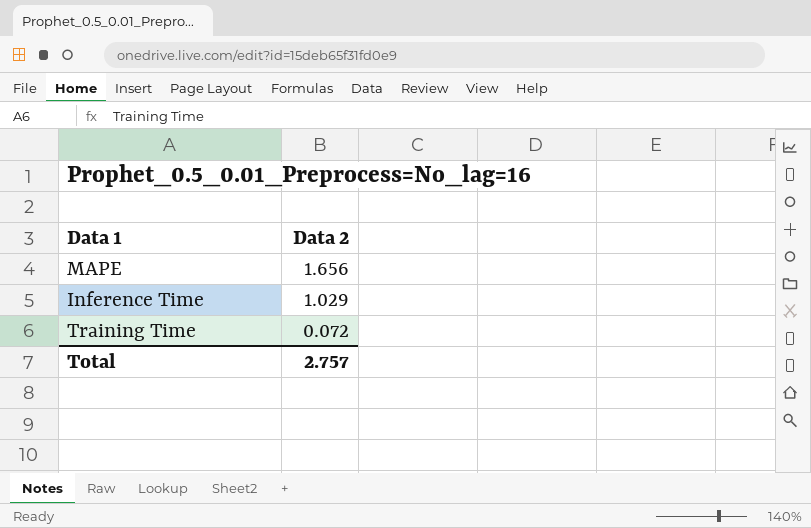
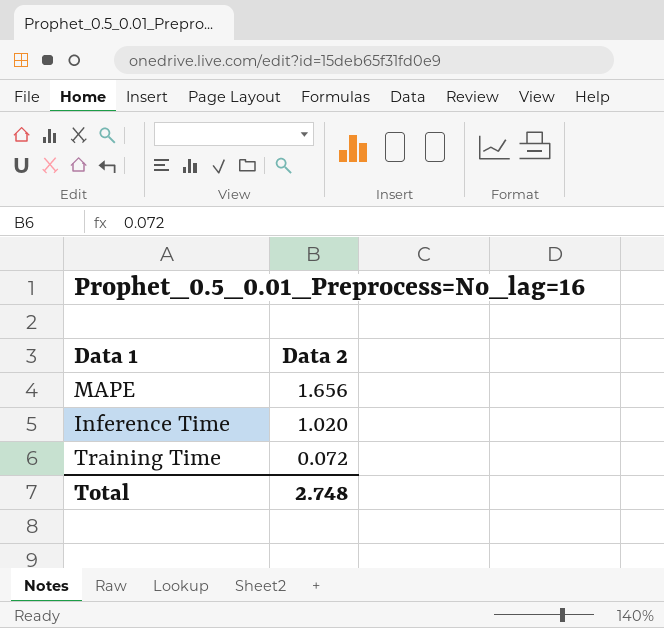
Inference Time | Data 2: 1.029 -> 1.020
Total | Data 2: 2.757 -> 2.748

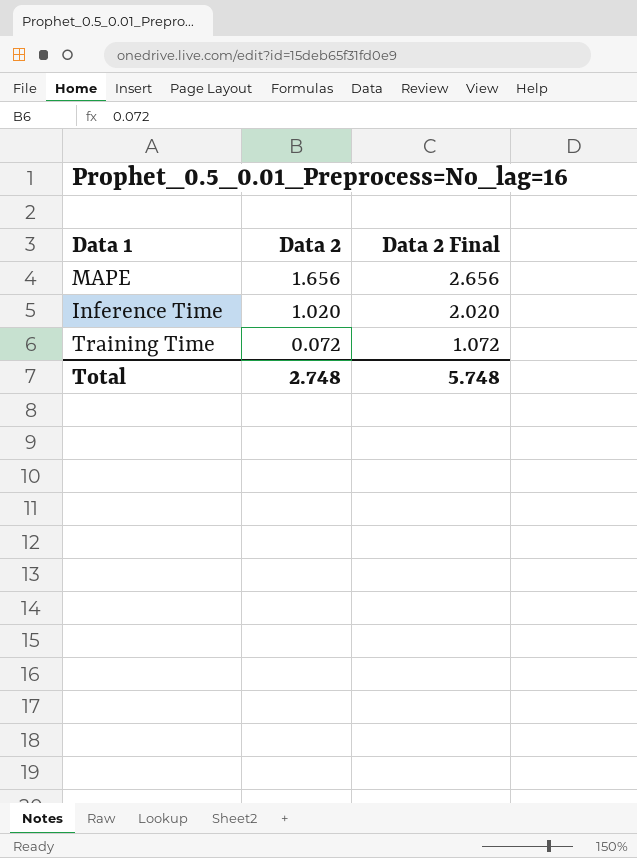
column Data 2 Final | formula: none -> [Data 2] + 1

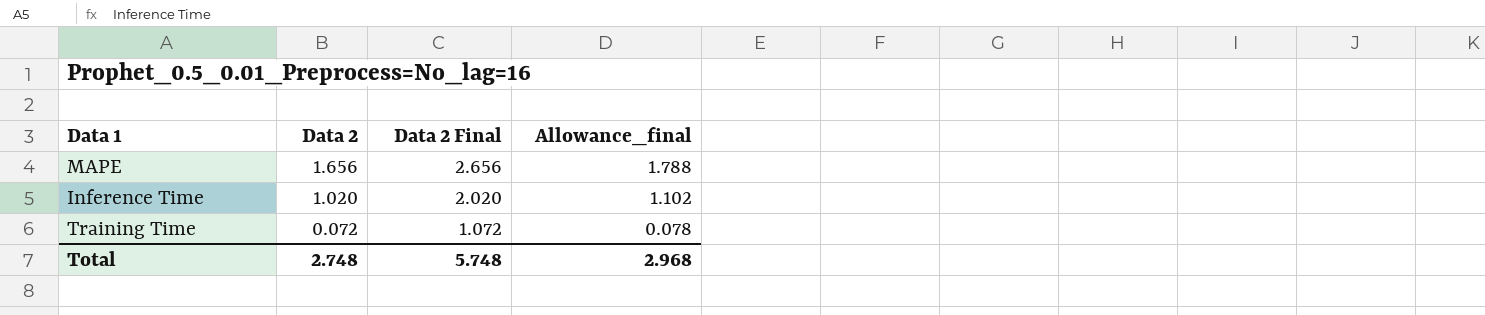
column Allowance_final | formula: none -> [Data 2] * 1.08

